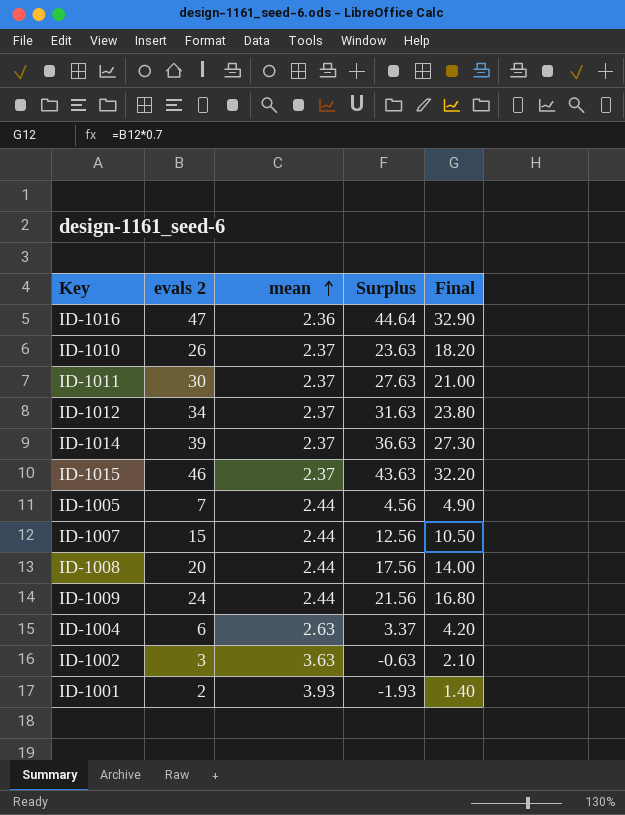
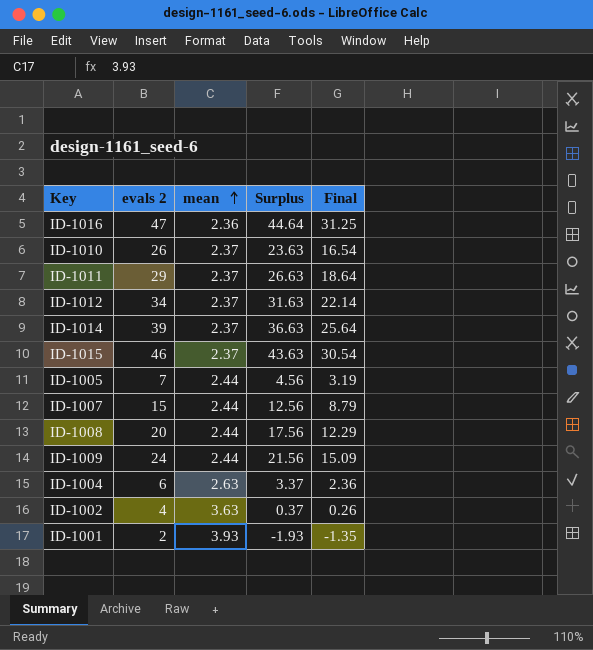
column Final | formula: [evals 2] * 0.7 -> [Surplus] * 0.7
ID-1011 | evals 2: 30 -> 29
ID-1011 | Surplus: 27.63 -> 26.63
ID-1002 | evals 2: 3 -> 4
ID-1002 | Surplus: -0.63 -> 0.37

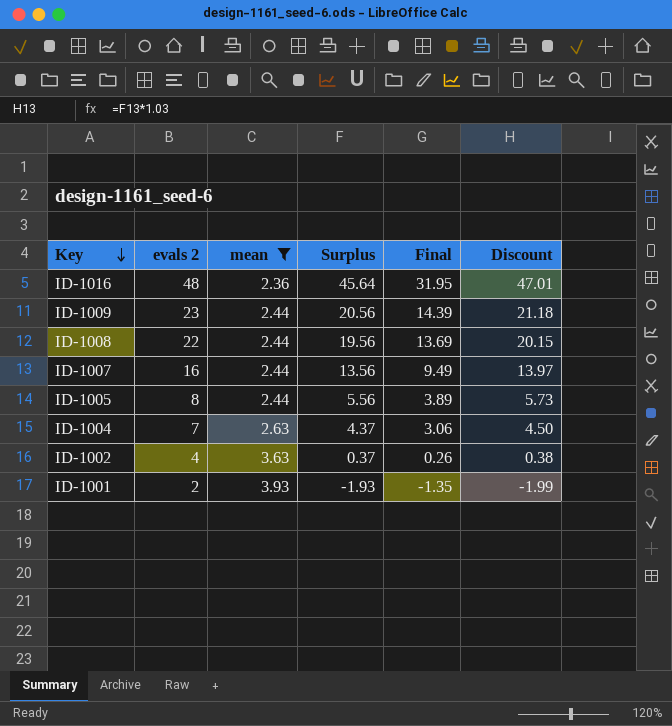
filter: none -> mean != 2.37
row order: mean ascending -> Key descending
column Discount | formula: none -> [Surplus] * 1.03
ID-1016 | evals 2: 47 -> 48
ID-1016 | Surplus: 44.64 -> 45.64
ID-1016 | Final: 31.25 -> 31.95
ID-1009 | evals 2: 24 -> 23
ID-1009 | Surplus: 21.56 -> 20.56
ID-1009 | Final: 15.09 -> 14.39
ID-1008 | evals 2: 20 -> 22
ID-1008 | Surplus: 17.56 -> 19.56
ID-1008 | Final: 12.29 -> 13.69
ID-1007 | evals 2: 15 -> 16
ID-1007 | Surplus: 12.56 -> 13.56
ID-1007 | Final: 8.79 -> 9.49
ID-1005 | evals 2: 7 -> 8
ID-1005 | Surplus: 4.56 -> 5.56
ID-1005 | Final: 3.19 -> 3.89
ID-1004 | evals 2: 6 -> 7
ID-1004 | Surplus: 3.37 -> 4.37
ID-1004 | Final: 2.36 -> 3.06

